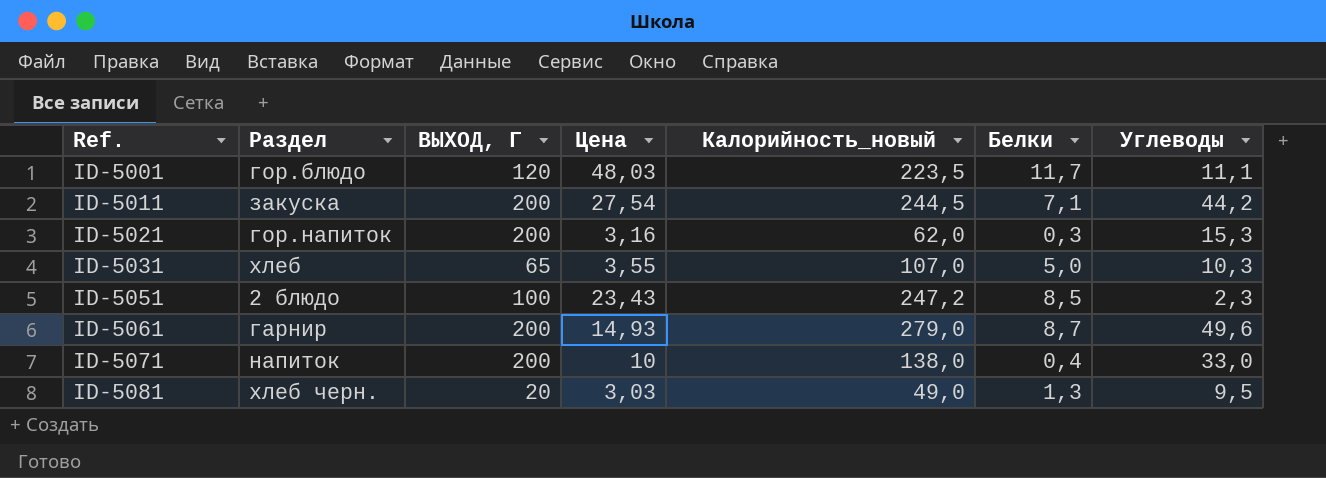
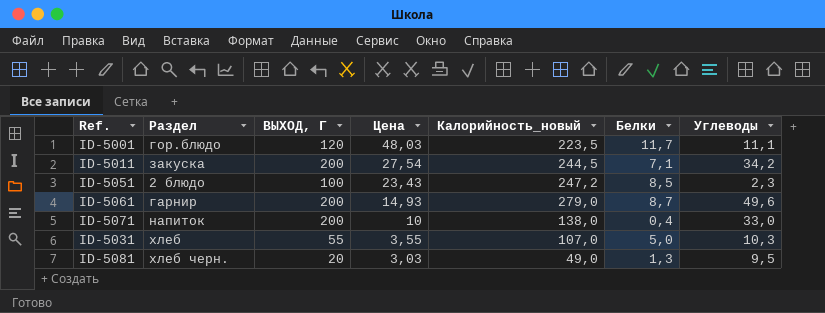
row order: Ref. ascending -> Цена descending
row ID-5021: гор.напиток | 200 | 3,16 | 62,0 | 0,3 | 15,3 -> none
ID-5011 | Углеводы: 44,2 -> 34,2
ID-5031 | ВЫХОД, Г: 65 -> 55

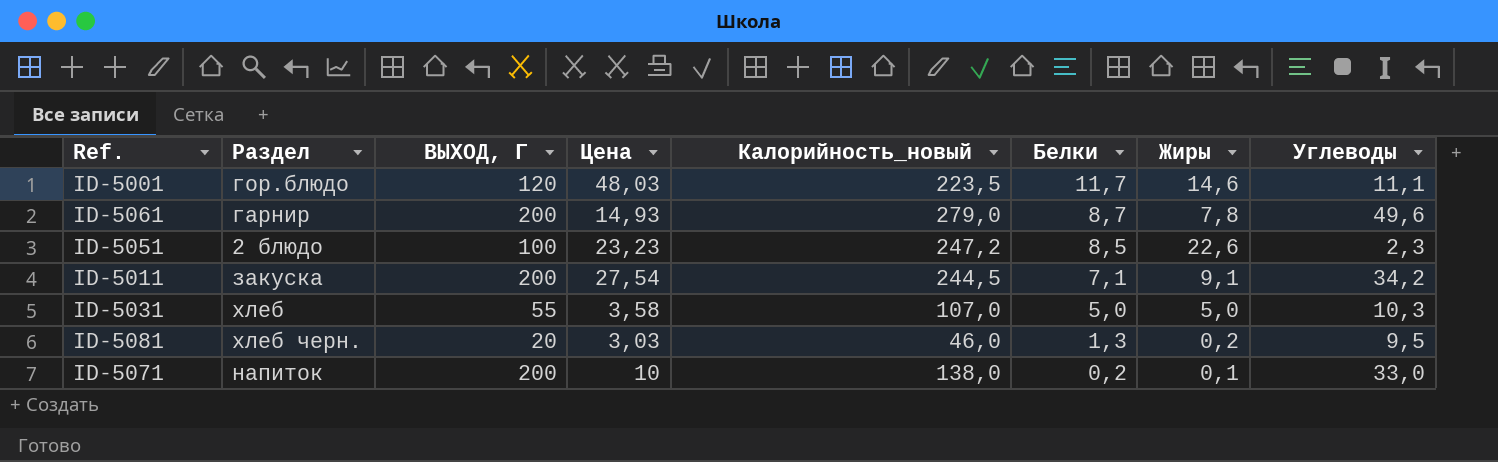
row order: Цена descending -> Белки descending
column Жиры | position: none -> 7
ID-5051 | Цена: 23,43 -> 23,23
ID-5031 | Цена: 3,55 -> 3,58
ID-5081 | Калорийность_новый: 49,0 -> 46,0
ID-5071 | Белки: 0,4 -> 0,2

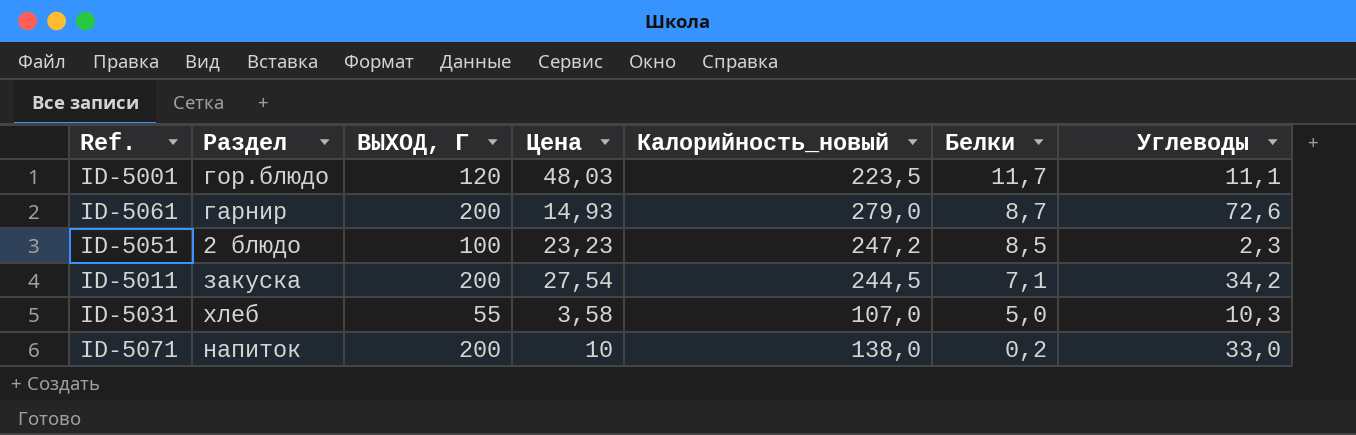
column Жиры | position: 7 -> none
row ID-5081: хлеб черн. | 20 | 3,03 | 46,0 | 1,3 | 0,2 | 9,5 -> none
ID-5061 | Углеводы: 49,6 -> 72,6

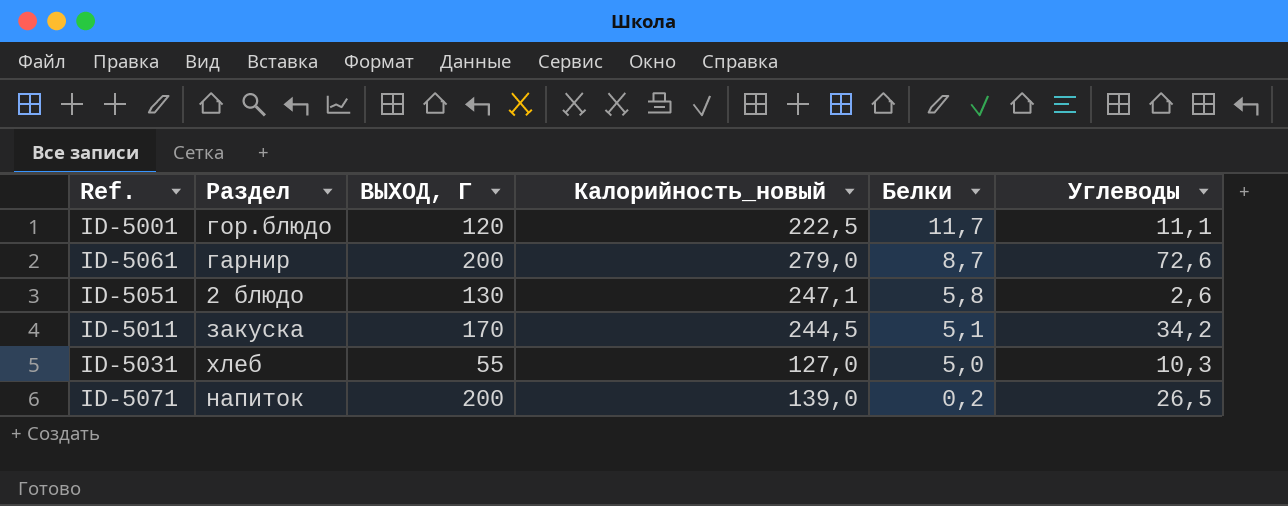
column Цена | position: 4 -> none
ID-5001 | Калорийность_новый: 223,5 -> 222,5
ID-5051 | ВЫХОД, Г: 100 -> 130
ID-5051 | Калорийность_новый: 247,2 -> 247,1
ID-5051 | Белки: 8,5 -> 5,8
ID-5051 | Углеводы: 2,3 -> 2,6
ID-5011 | ВЫХОД, Г: 200 -> 170
ID-5011 | Белки: 7,1 -> 5,1
ID-5031 | Калорийность_новый: 107,0 -> 127,0
ID-5071 | Калорийность_новый: 138,0 -> 139,0
ID-5071 | Углеводы: 33,0 -> 26,5

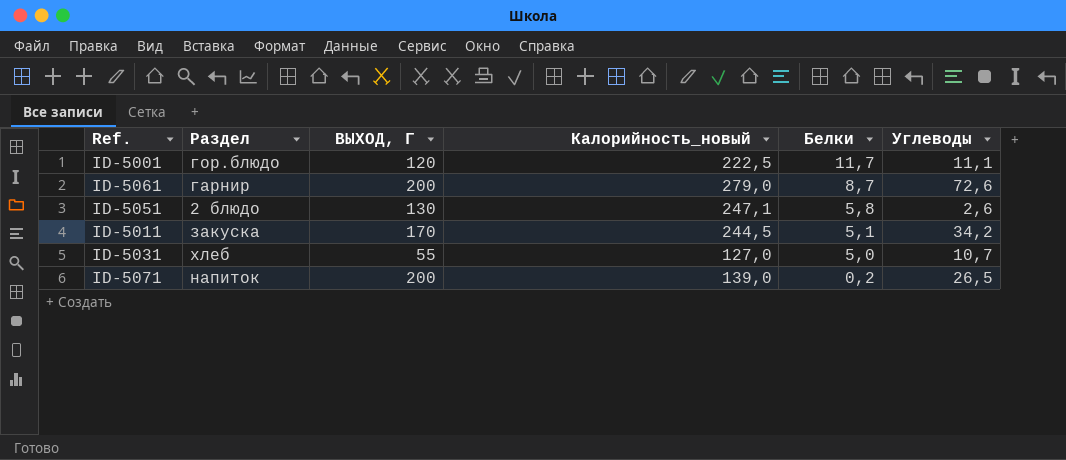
ID-5031 | Углеводы: 10,3 -> 10,7

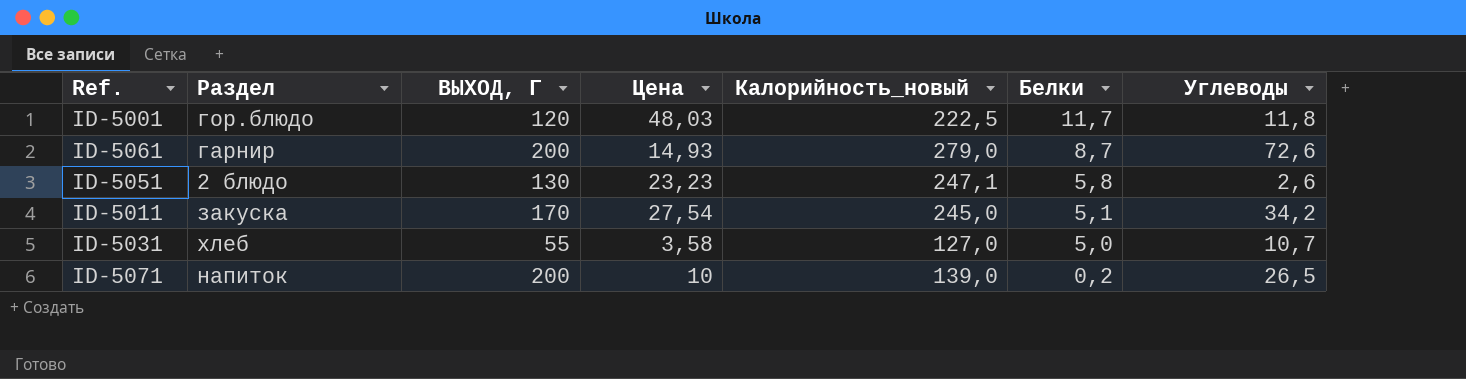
column Цена | position: none -> 4
ID-5001 | Углеводы: 11,1 -> 11,8
ID-5011 | Калорийность_новый: 244,5 -> 245,0

